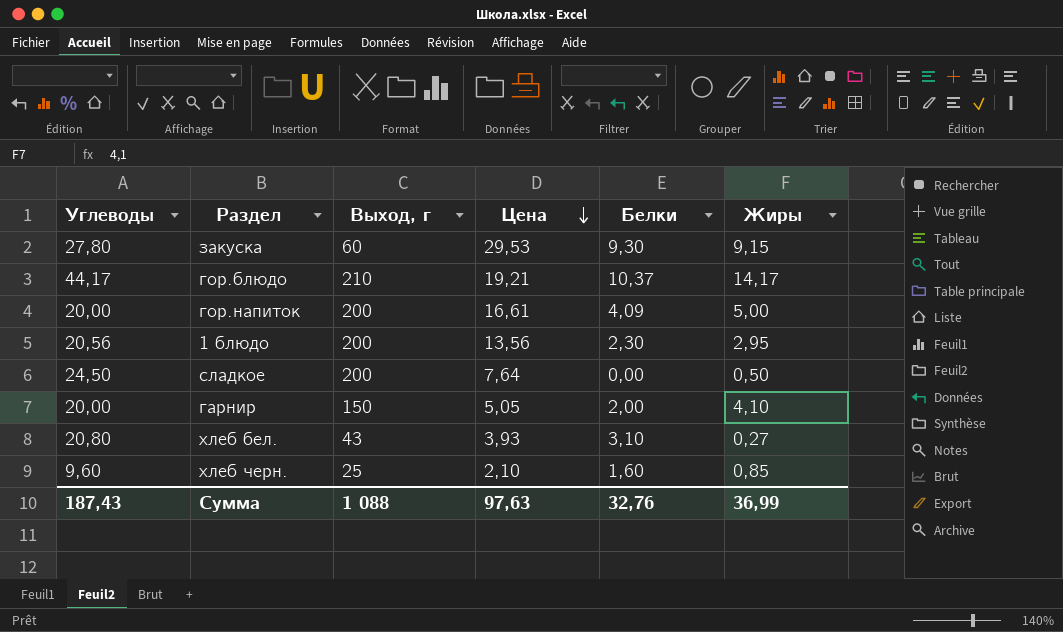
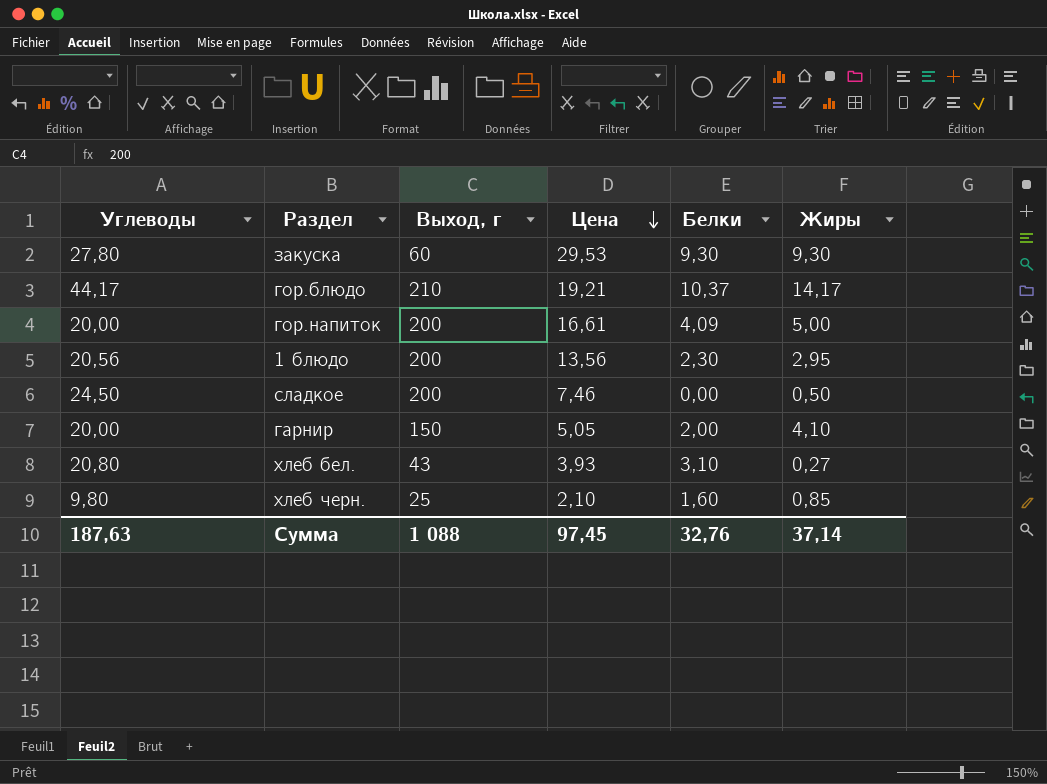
закуска | Жиры: 9,15 -> 9,30
сладкое | Цена: 7,64 -> 7,46
хлеб черн. | Углеводы: 9,60 -> 9,80
Сумма | Углеводы: 187,43 -> 187,63
Сумма | Цена: 97,63 -> 97,45
Сумма | Жиры: 36,99 -> 37,14

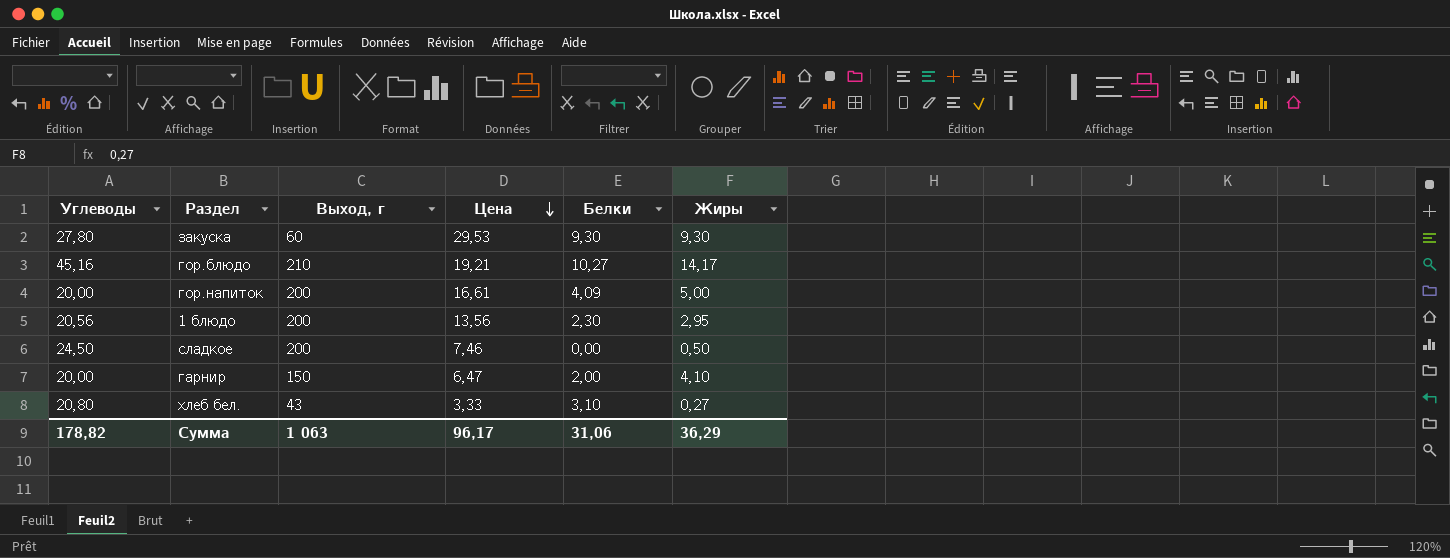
row хлеб черн.: 9,80 | 25 | 2,10 | 1,60 | 0,85 -> none
гор.блюдо | Углеводы: 44,17 -> 45,16
гор.блюдо | Белки: 10,37 -> 10,27
гарнир | Цена: 5,05 -> 6,47
хлеб бел. | Цена: 3,93 -> 3,33
Сумма | Углеводы: 187,63 -> 178,82
Сумма | Выход, г: 1 088 -> 1 063
Сумма | Цена: 97,45 -> 96,17
Сумма | Белки: 32,76 -> 31,06
Сумма | Жиры: 37,14 -> 36,29

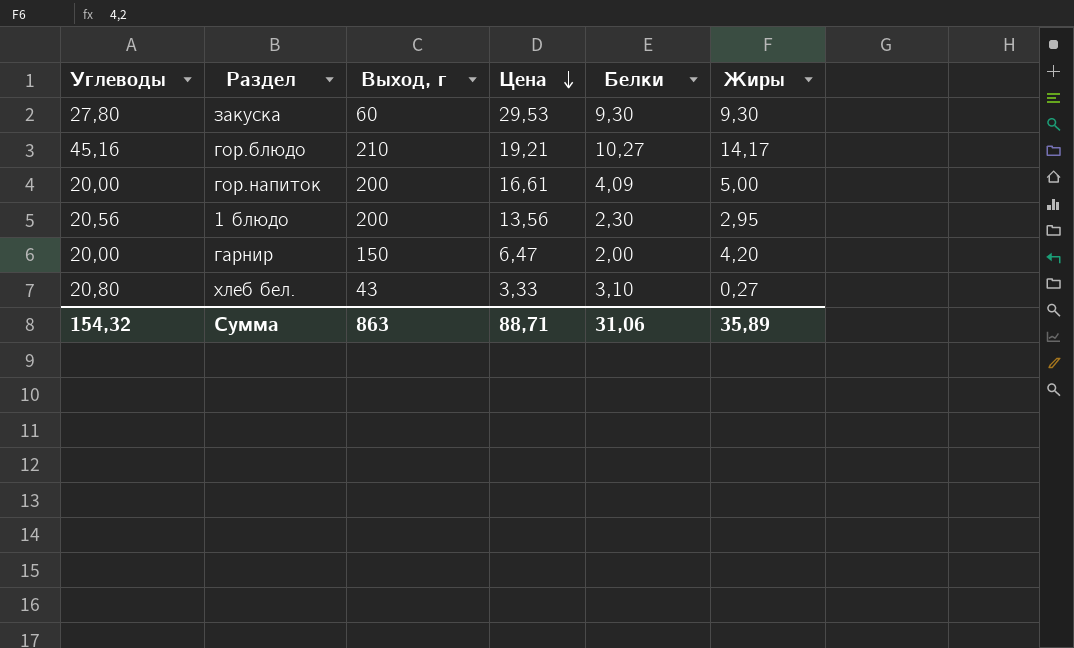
row сладкое: 24,50 | 200 | 7,46 | 0,00 | 0,50 -> none
гарнир | Жиры: 4,10 -> 4,20
Сумма | Углеводы: 178,82 -> 154,32
Сумма | Выход, г: 1 063 -> 863
Сумма | Цена: 96,17 -> 88,71
Сумма | Жиры: 36,29 -> 35,89

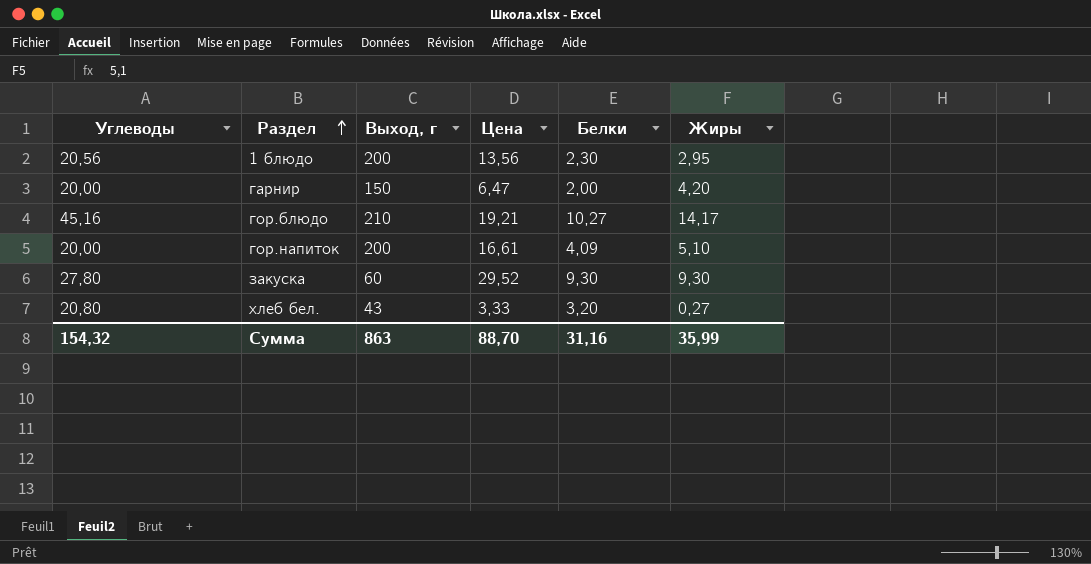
row order: Цена descending -> Раздел ascending
гор.напиток | Жиры: 5,00 -> 5,10
закуска | Цена: 29,53 -> 29,52
хлеб бел. | Белки: 3,10 -> 3,20
Сумма | Цена: 88,71 -> 88,70
Сумма | Белки: 31,06 -> 31,16
Сумма | Жиры: 35,89 -> 35,99

